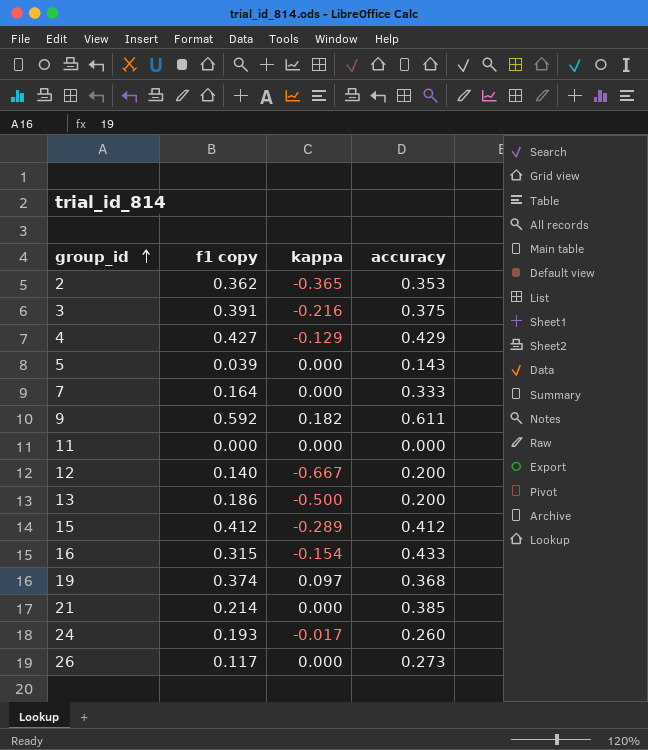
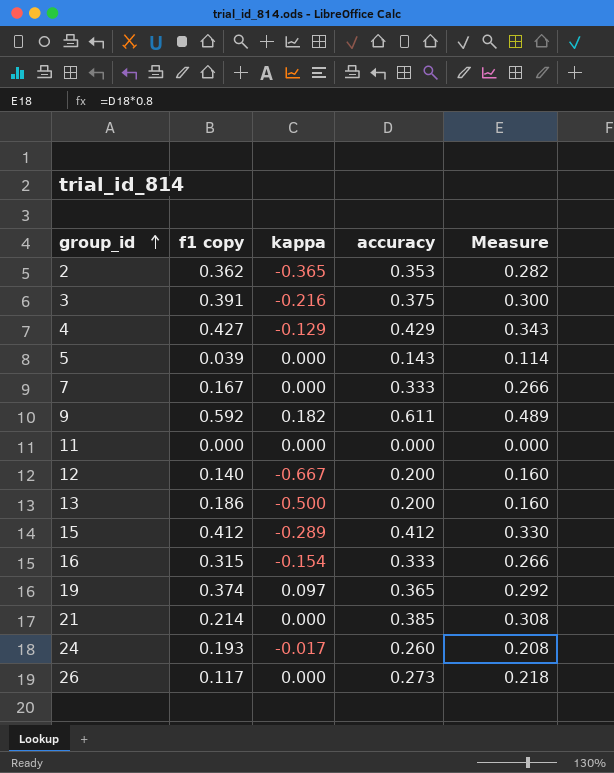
column Measure | formula: none -> [accuracy] * 0.8
7 | f1 copy: 0.164 -> 0.167
16 | accuracy: 0.433 -> 0.333
19 | accuracy: 0.368 -> 0.365

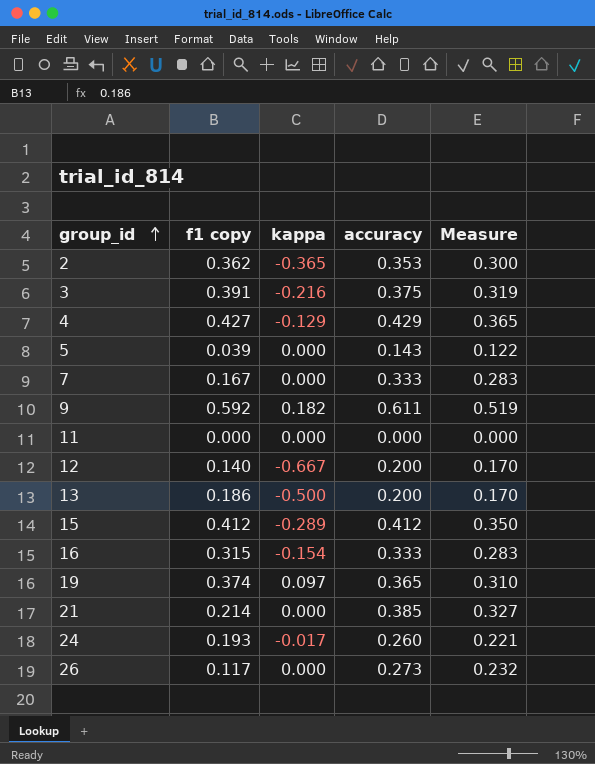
column Measure | formula: [accuracy] * 0.8 -> [accuracy] * 0.85

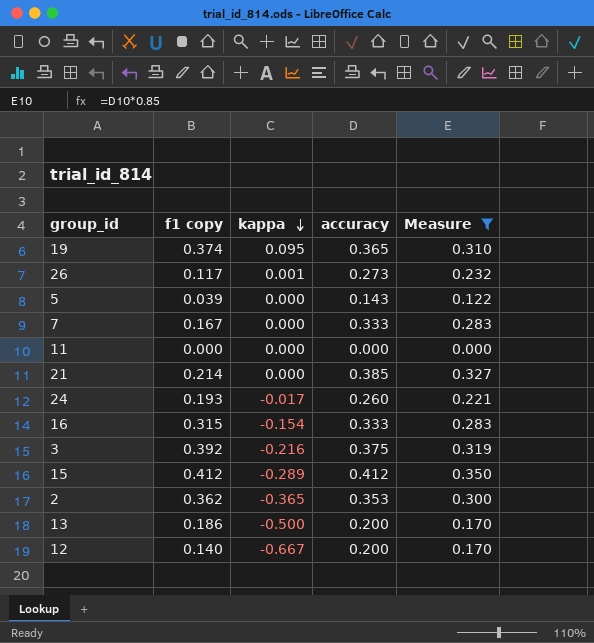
filter: none -> Measure <= 0.350
row order: group_id ascending -> kappa descending
19 | kappa: 0.097 -> 0.095
26 | kappa: 0.000 -> 0.001
3 | f1 copy: 0.391 -> 0.392

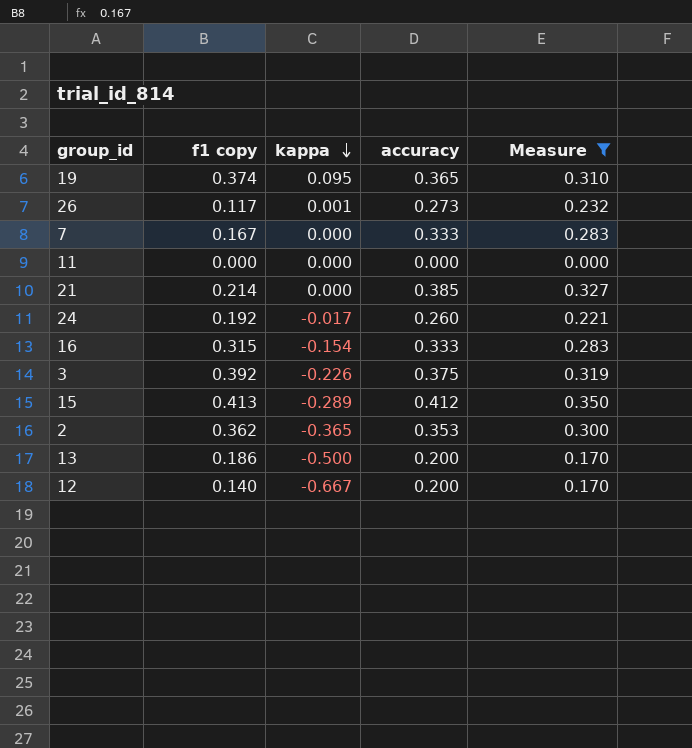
row 5: 0.039 | 0.000 | 0.143 | 0.122 -> none
24 | f1 copy: 0.193 -> 0.192
3 | kappa: -0.216 -> -0.226
15 | f1 copy: 0.412 -> 0.413

